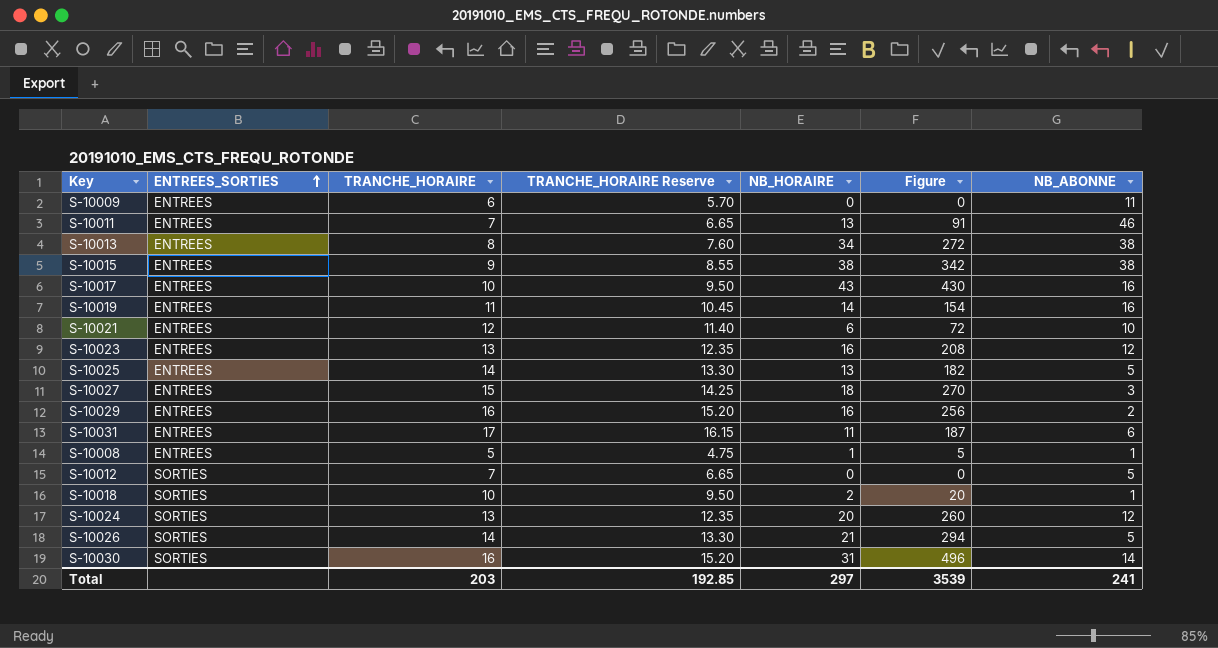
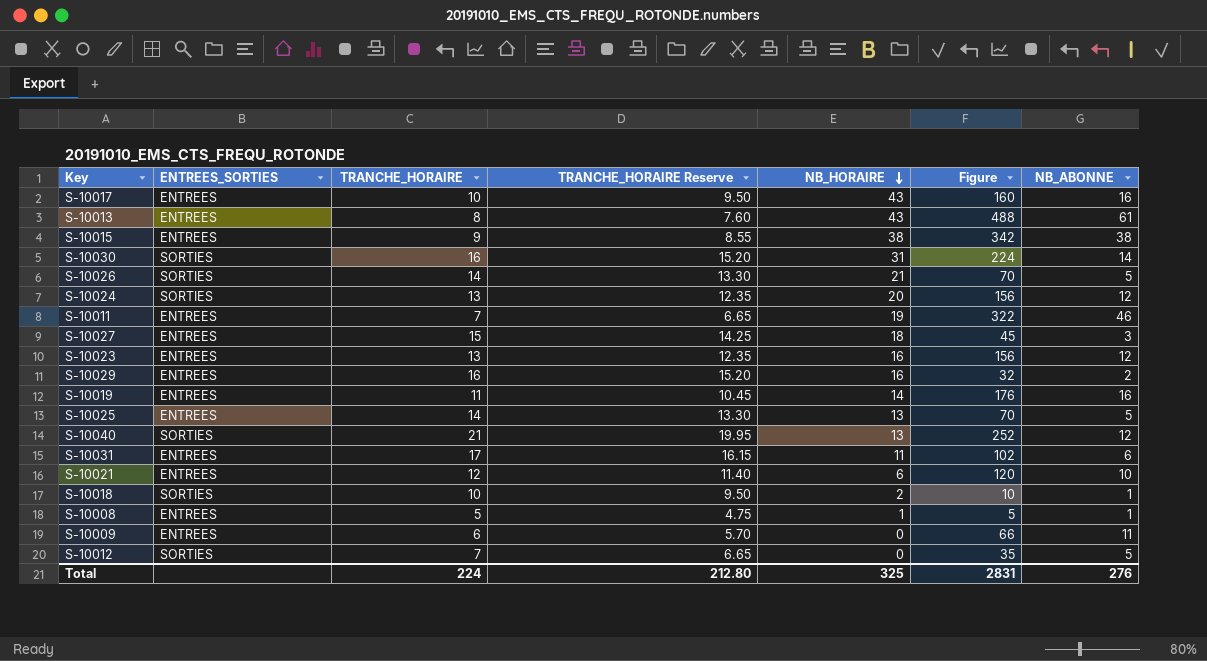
row order: ENTREES_SORTIES ascending -> NB_HORAIRE descending
column Figure | formula: [TRANCHE_HORAIRE] * [NB_HORAIRE] -> [TRANCHE_HORAIRE] * [NB_ABONNE]
S-10013 | NB_HORAIRE: 34 -> 43
S-10013 | NB_ABONNE: 38 -> 61
S-10011 | NB_HORAIRE: 13 -> 19
row S-10040: none -> SORTIES | 21 | 19.95 | 13 | 252 | 12
Total | TRANCHE_HORAIRE: 203 -> 224
Total | TRANCHE_HORAIRE Reserve: 192.85 -> 212.80
Total | NB_HORAIRE: 297 -> 325
Total | Figure: 3539 -> 2831
Total | NB_ABONNE: 241 -> 276

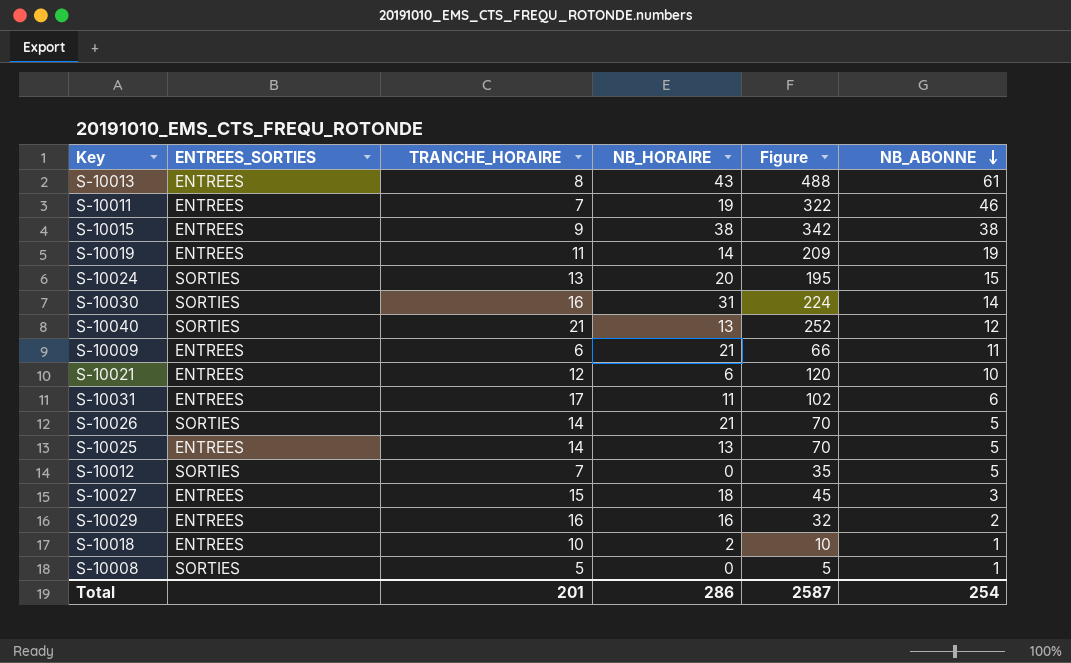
row order: NB_HORAIRE descending -> NB_ABONNE descending
column TRANCHE_HORAIRE Reserve | formula: [TRANCHE_HORAIRE] * 0.95 -> none
row S-10017: ENTREES | 10 | 9.50 | 43 | 160 | 16 -> none
row S-10023: ENTREES | 13 | 12.35 | 16 | 156 | 12 -> none
S-10019 | Figure: 176 -> 209
S-10019 | NB_ABONNE: 16 -> 19
S-10024 | Figure: 156 -> 195
S-10024 | NB_ABONNE: 12 -> 15
S-10009 | NB_HORAIRE: 0 -> 21
S-10018 | ENTREES_SORTIES: SORTIES -> ENTREES
S-10008 | ENTREES_SORTIES: ENTREES -> SORTIES
S-10008 | NB_HORAIRE: 1 -> 0
Total | TRANCHE_HORAIRE: 224 -> 201
Total | NB_HORAIRE: 325 -> 286
Total | Figure: 2831 -> 2587
Total | NB_ABONNE: 276 -> 254

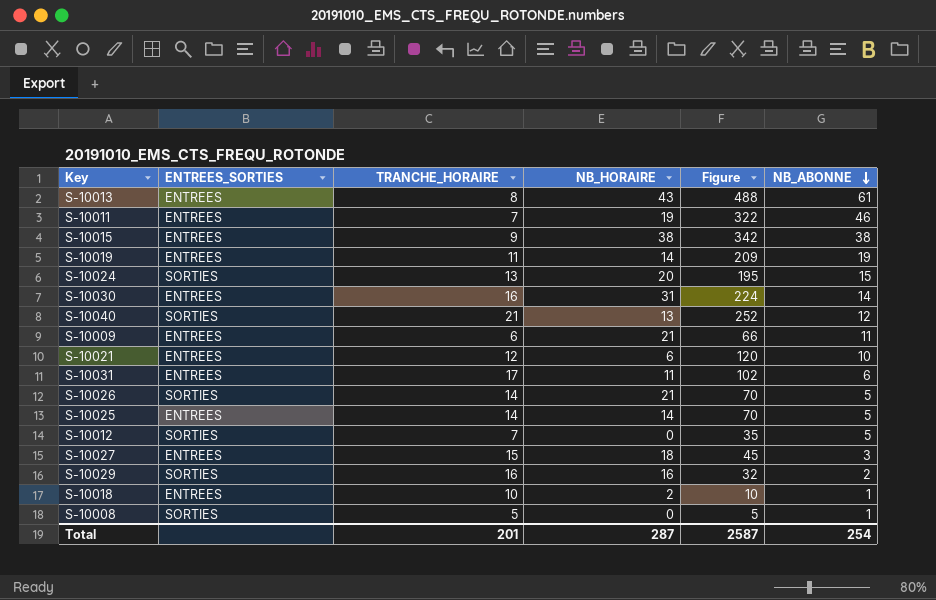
S-10030 | ENTREES_SORTIES: SORTIES -> ENTREES
S-10025 | NB_HORAIRE: 13 -> 14
S-10029 | ENTREES_SORTIES: ENTREES -> SORTIES
Total | NB_HORAIRE: 286 -> 287

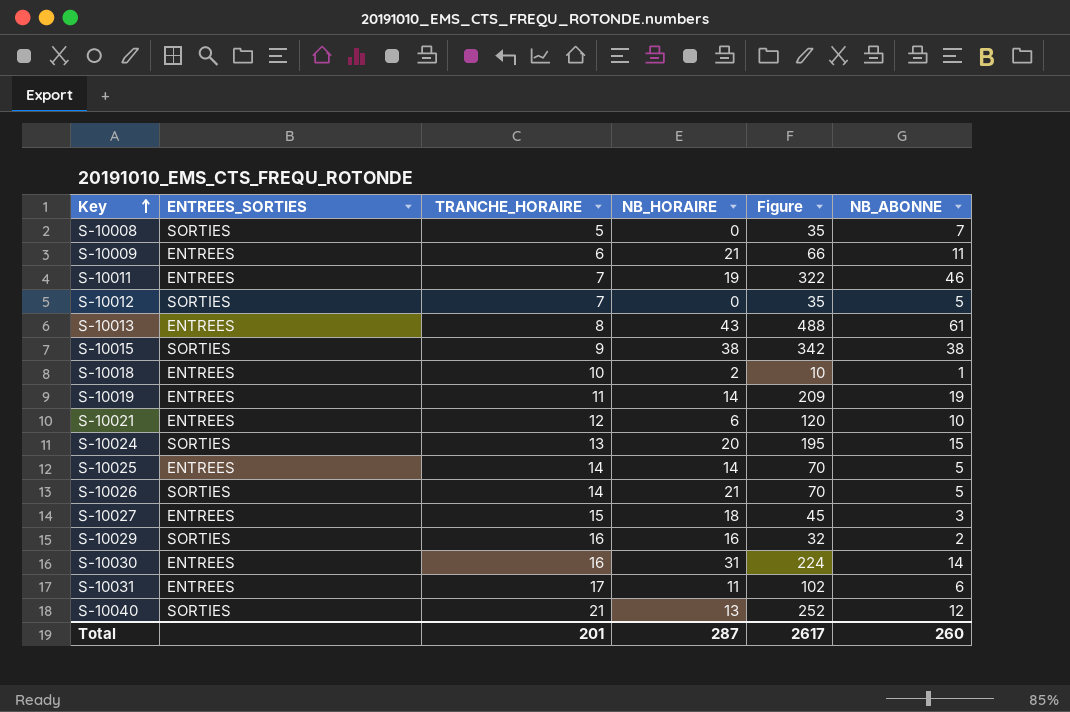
row order: NB_ABONNE descending -> Key ascending
S-10008 | Figure: 5 -> 35
S-10008 | NB_ABONNE: 1 -> 7
S-10015 | ENTREES_SORTIES: ENTREES -> SORTIES
Total | Figure: 2587 -> 2617
Total | NB_ABONNE: 254 -> 260

